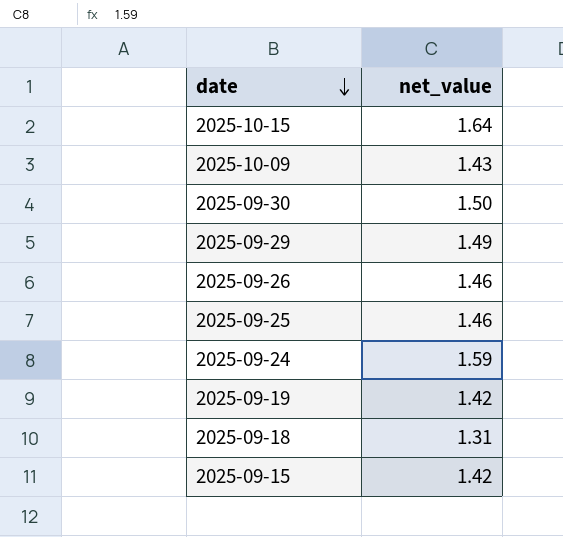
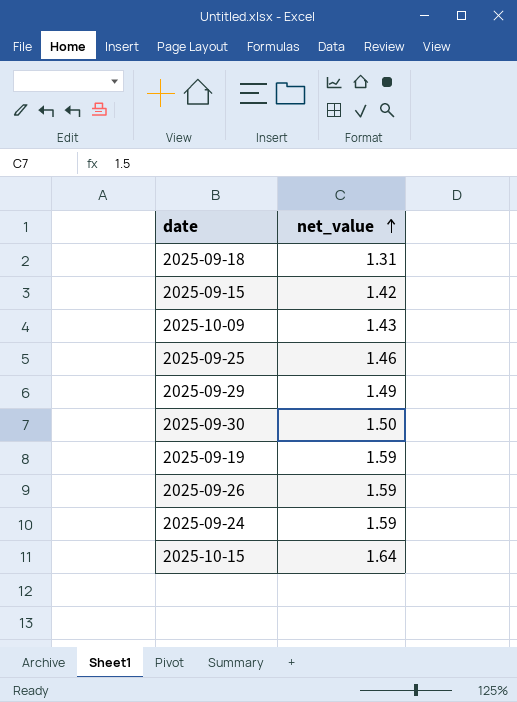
row order: date descending -> net_value ascending
2025-09-19 | net_value: 1.42 -> 1.59
2025-09-26 | net_value: 1.46 -> 1.59

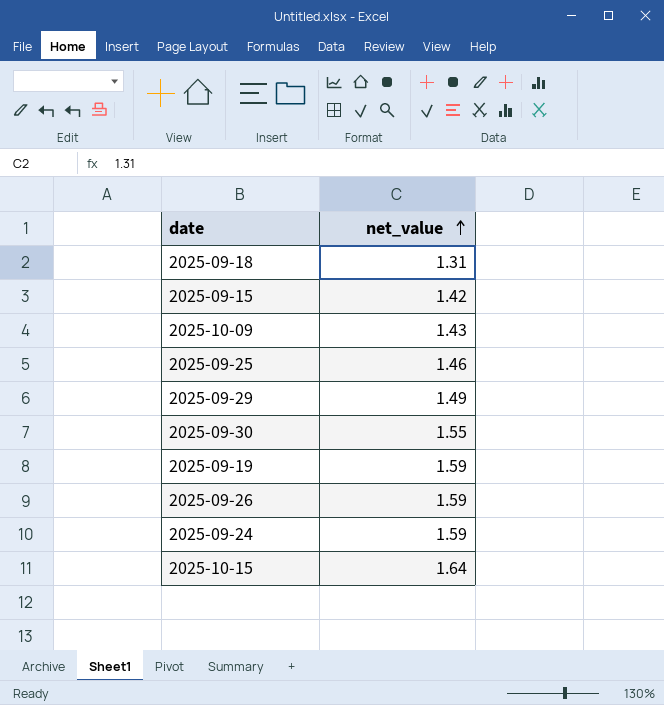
2025-09-30 | net_value: 1.50 -> 1.55

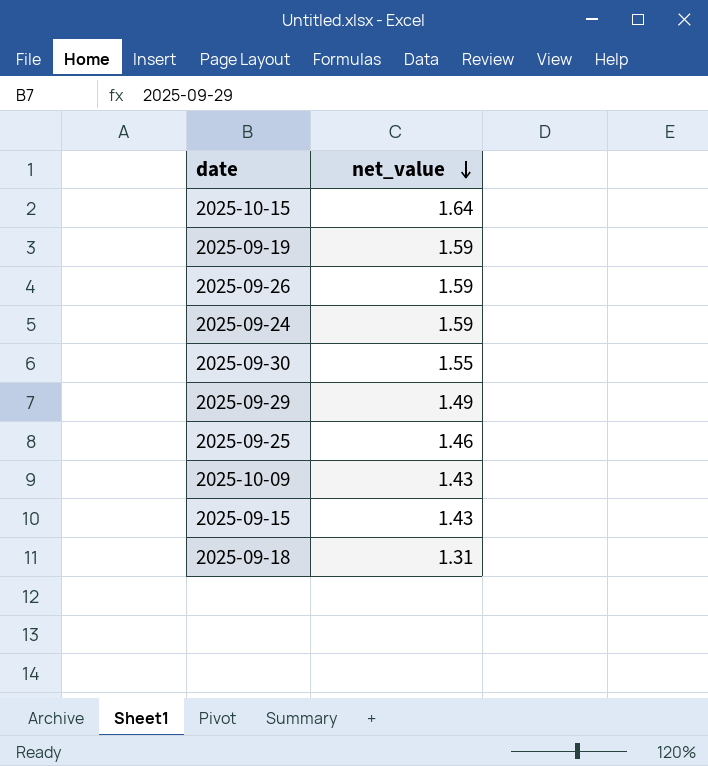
row order: net_value ascending -> net_value descending
2025-09-15 | net_value: 1.42 -> 1.43

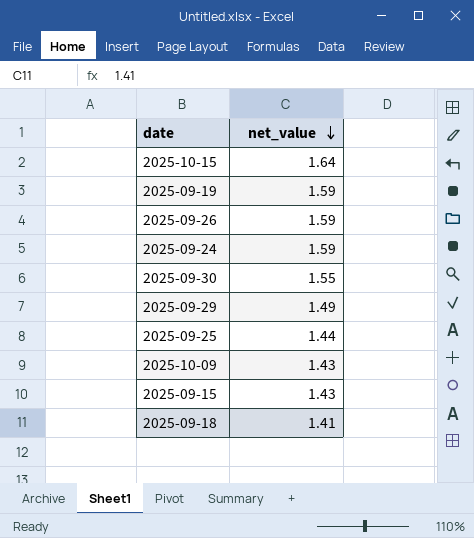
2025-09-25 | net_value: 1.46 -> 1.44
2025-09-18 | net_value: 1.31 -> 1.41

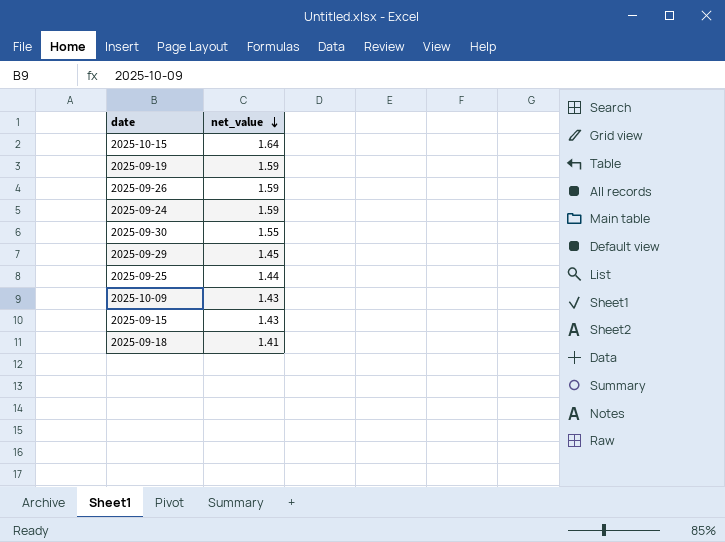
2025-09-29 | net_value: 1.49 -> 1.45

